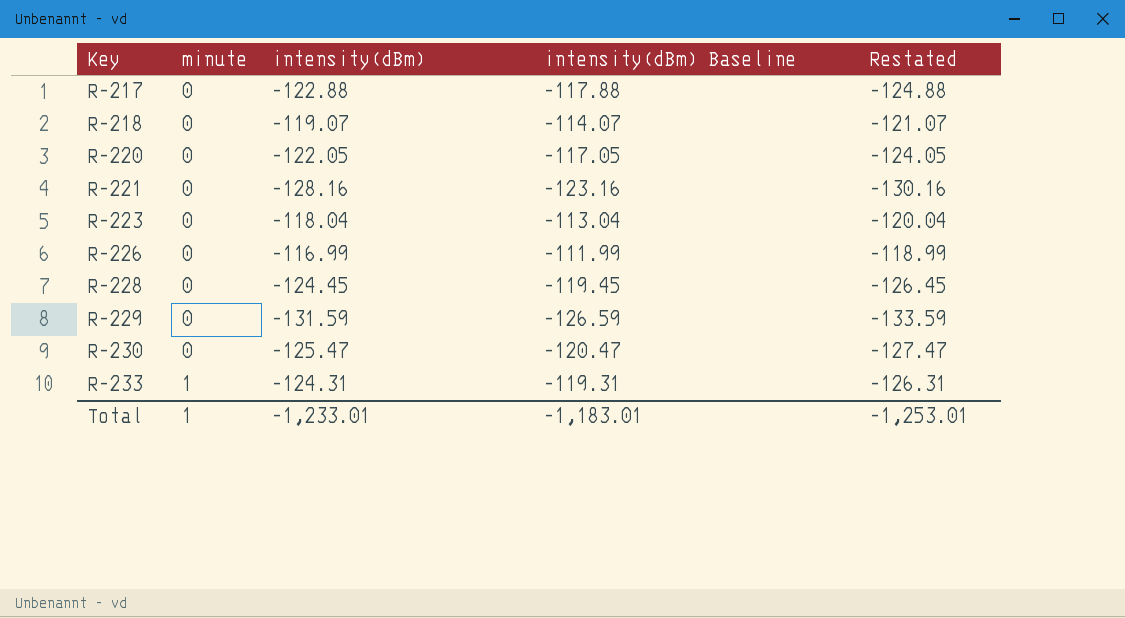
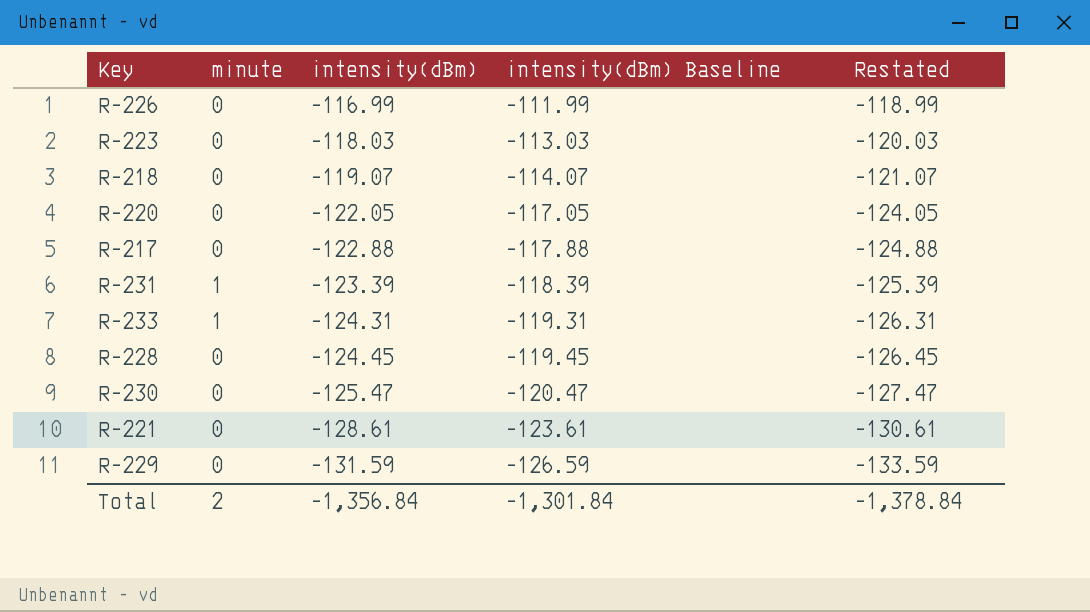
row order: Key ascending -> intensity(dBm) descending
R-223 | intensity(dBm): -118.04 -> -118.03
R-223 | intensity(dBm) Baseline: -113.04 -> -113.03
R-223 | Restated: -120.04 -> -120.03
row R-231: none -> 1 | -123.39 | -118.39 | -125.39
R-221 | intensity(dBm): -128.16 -> -128.61
R-221 | intensity(dBm) Baseline: -123.16 -> -123.61
R-221 | Restated: -130.16 -> -130.61
Total | minute: 1 -> 2
Total | intensity(dBm): -1,233.01 -> -1,356.84
Total | intensity(dBm) Baseline: -1,183.01 -> -1,301.84
Total | Restated: -1,253.01 -> -1,378.84

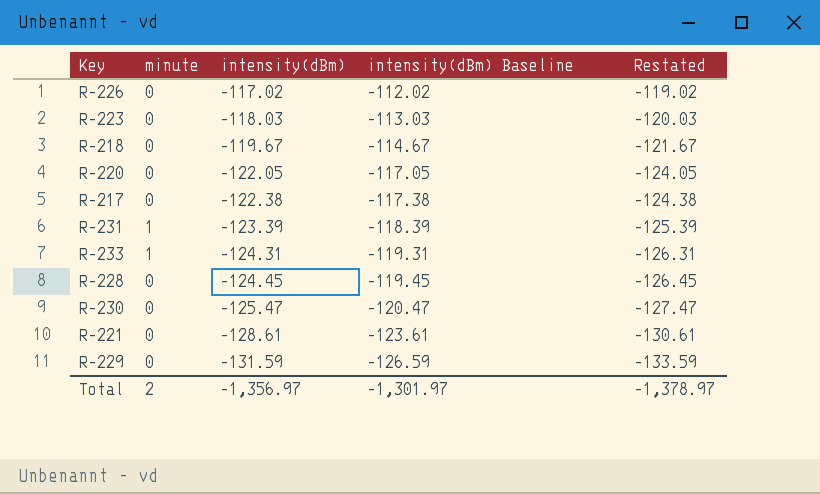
R-226 | intensity(dBm): -116.99 -> -117.02
R-226 | intensity(dBm) Baseline: -111.99 -> -112.02
R-226 | Restated: -118.99 -> -119.02
R-218 | intensity(dBm): -119.07 -> -119.67
R-218 | intensity(dBm) Baseline: -114.07 -> -114.67
R-218 | Restated: -121.07 -> -121.67
R-217 | intensity(dBm): -122.88 -> -122.38
R-217 | intensity(dBm) Baseline: -117.88 -> -117.38
R-217 | Restated: -124.88 -> -124.38
Total | intensity(dBm): -1,356.84 -> -1,356.97
Total | intensity(dBm) Baseline: -1,301.84 -> -1,301.97
Total | Restated: -1,378.84 -> -1,378.97

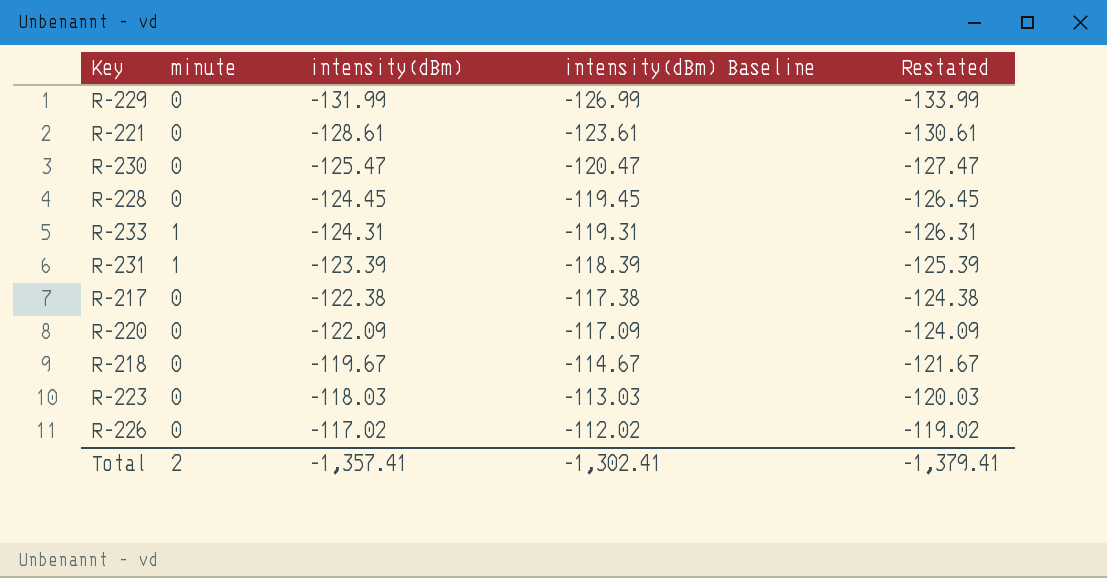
row order: intensity(dBm) descending -> intensity(dBm) ascending
R-229 | intensity(dBm): -131.59 -> -131.99
R-229 | intensity(dBm) Baseline: -126.59 -> -126.99
R-229 | Restated: -133.59 -> -133.99
R-220 | intensity(dBm): -122.05 -> -122.09
R-220 | intensity(dBm) Baseline: -117.05 -> -117.09
R-220 | Restated: -124.05 -> -124.09
Total | intensity(dBm): -1,356.97 -> -1,357.41
Total | intensity(dBm) Baseline: -1,301.97 -> -1,302.41
Total | Restated: -1,378.97 -> -1,379.41

